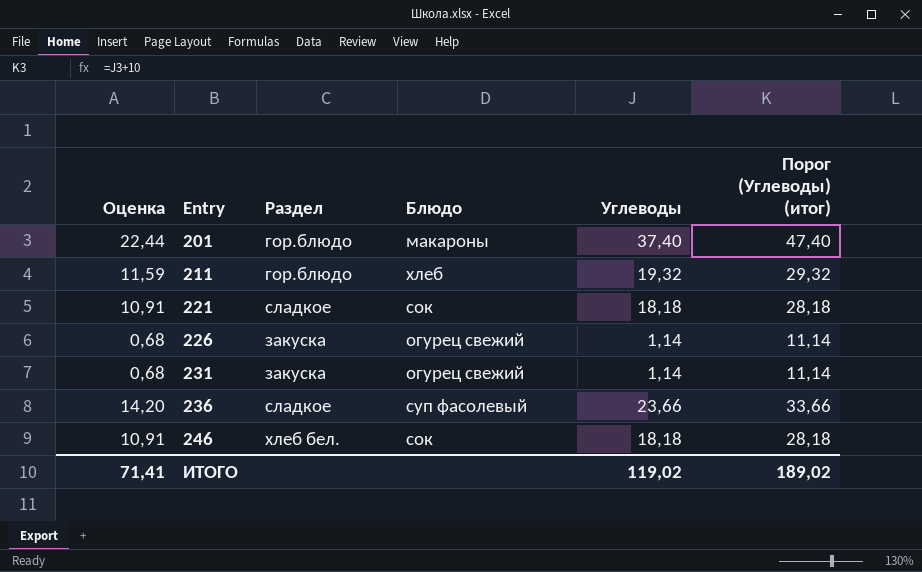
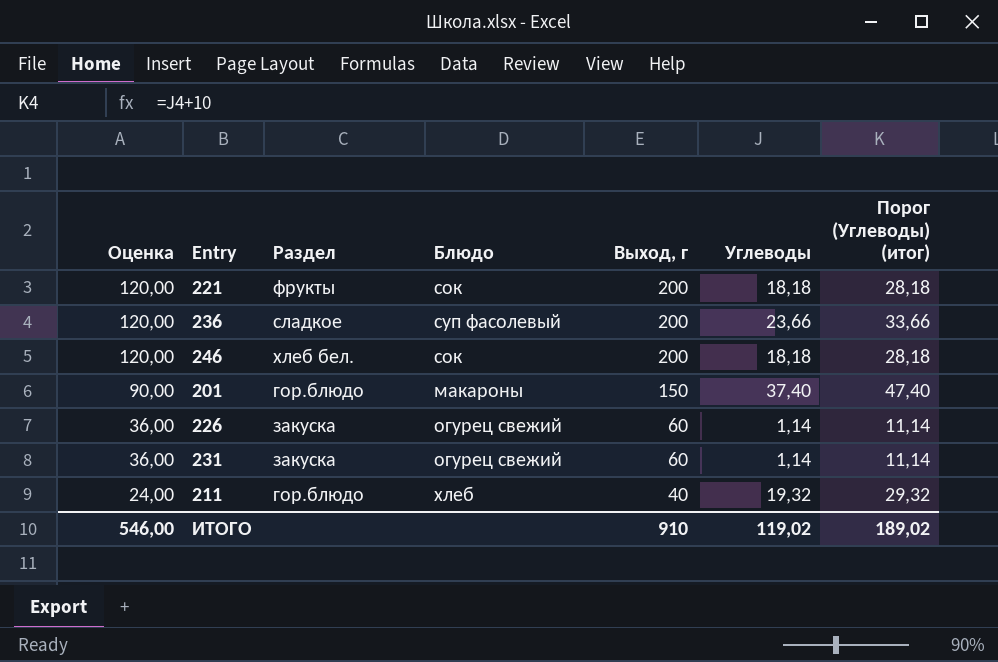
row order: Entry ascending -> Оценка descending
column Оценка | formula: [Углеводы] * 0,6 -> [Выход, г] * 0,6
column Выход, г | position: none -> 5
221 | Раздел: сладкое -> фрукты
ИТОГО | Оценка: 71,41 -> 546,00

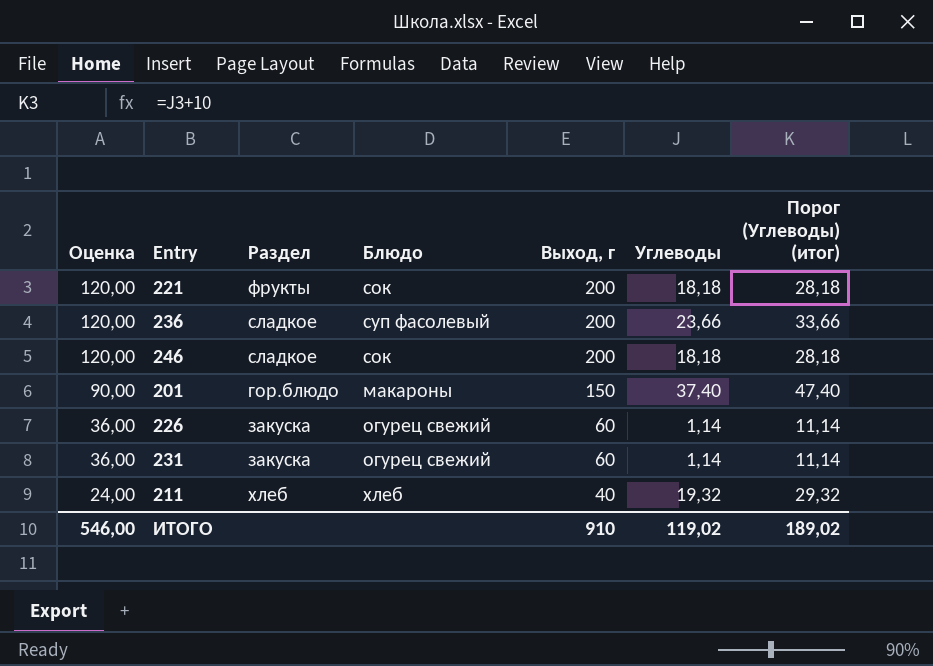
246 | Раздел: хлеб бел. -> сладкое
211 | Раздел: гор.блюдо -> хлеб

